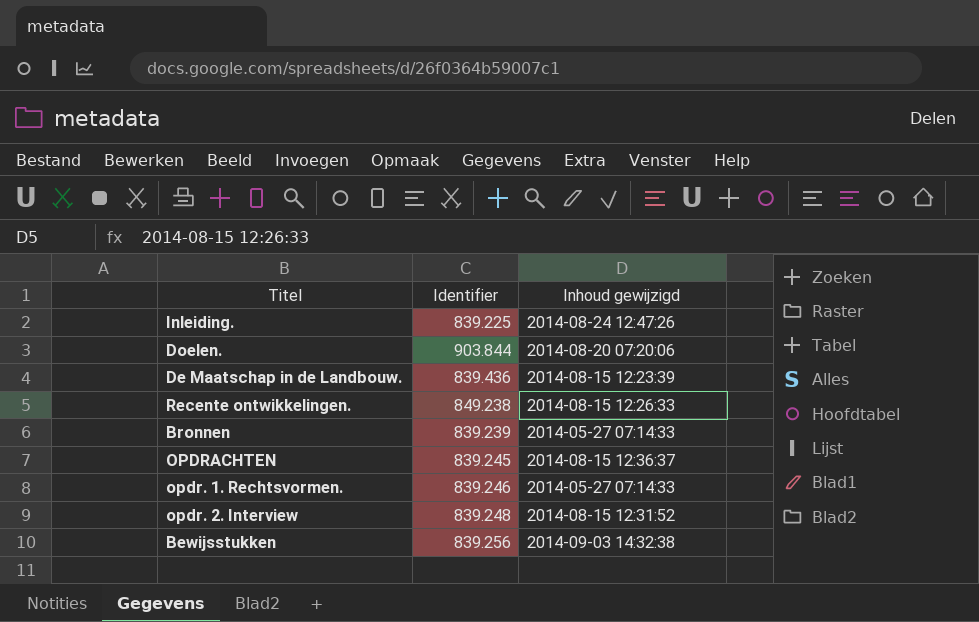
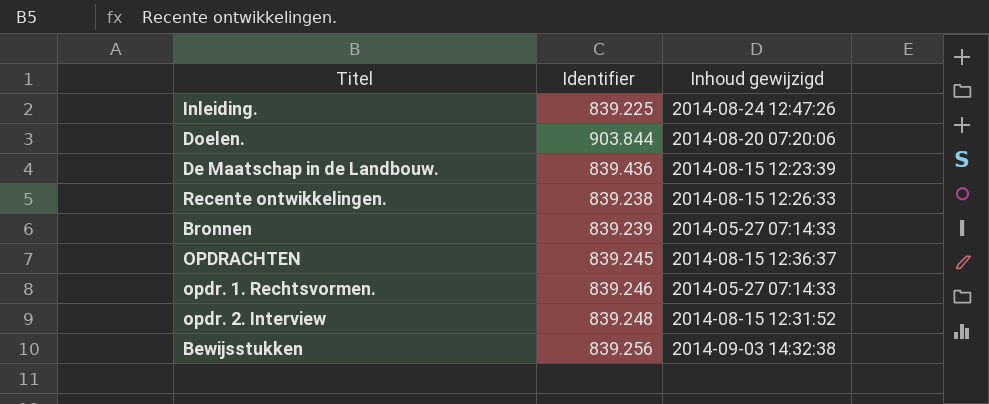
Recente ontwikkelingen. | Identifier: 849.238 -> 839.238

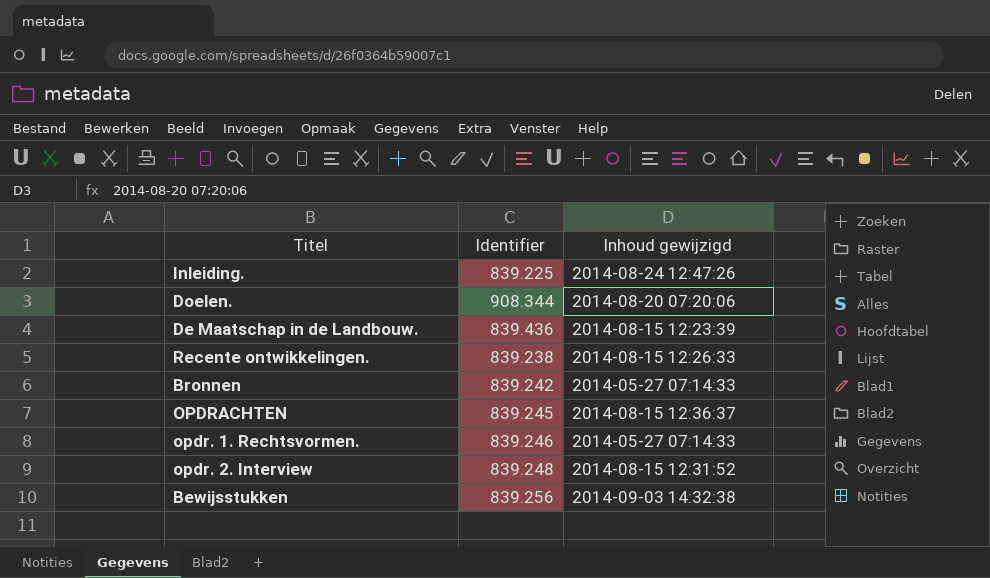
Doelen. | Identifier: 903.844 -> 908.344
Bronnen | Identifier: 839.239 -> 839.242

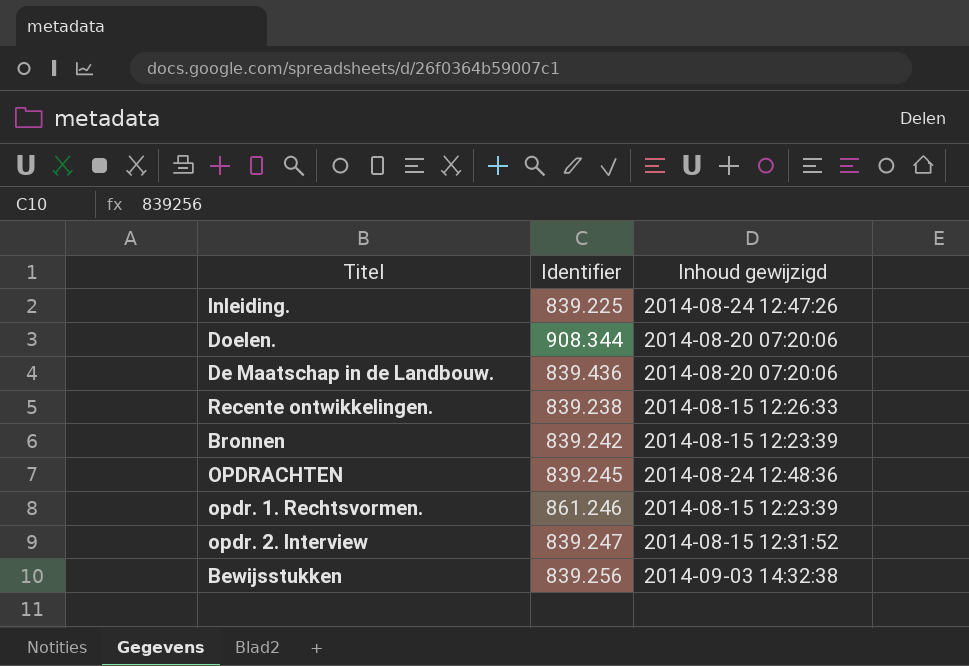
De Maatschap in de Landbouw. | Inhoud gewijzigd: 2014-08-15 12:23:39 -> 2014-08-20 07:20:06
Bronnen | Inhoud gewijzigd: 2014-05-27 07:14:33 -> 2014-08-15 12:23:39
OPDRACHTEN | Inhoud gewijzigd: 2014-08-15 12:36:37 -> 2014-08-24 12:48:36
opdr. 1. Rechtsvormen. | Identifier: 839.246 -> 861.246
opdr. 1. Rechtsvormen. | Inhoud gewijzigd: 2014-05-27 07:14:33 -> 2014-08-15 12:23:39
opdr. 2. Interview | Identifier: 839.248 -> 839.247

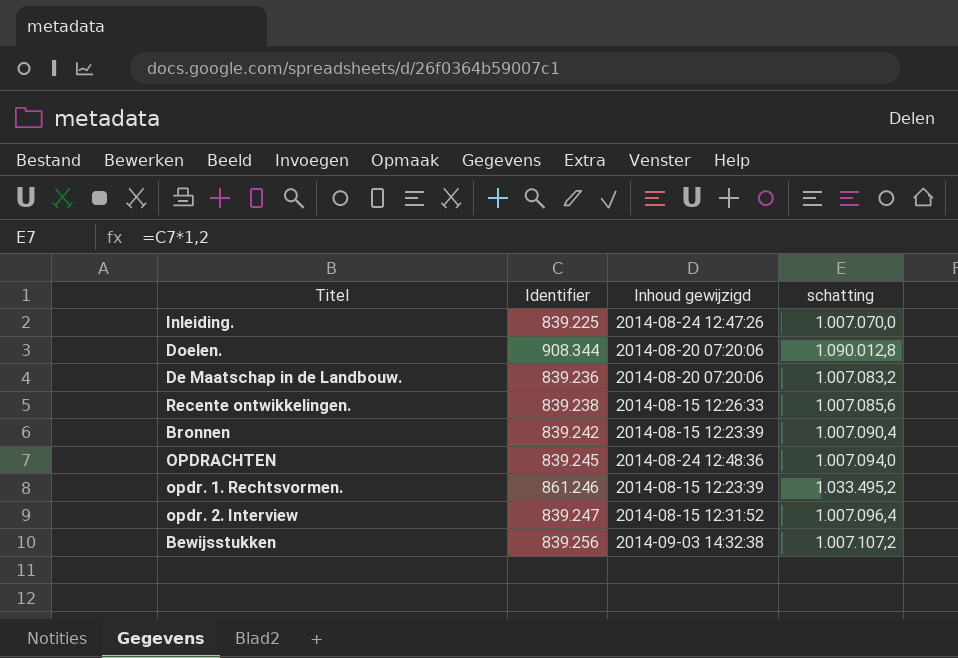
column schatting | formula: none -> [Identifier] * 1,2
De Maatschap in de Landbouw. | Identifier: 839.436 -> 839.236

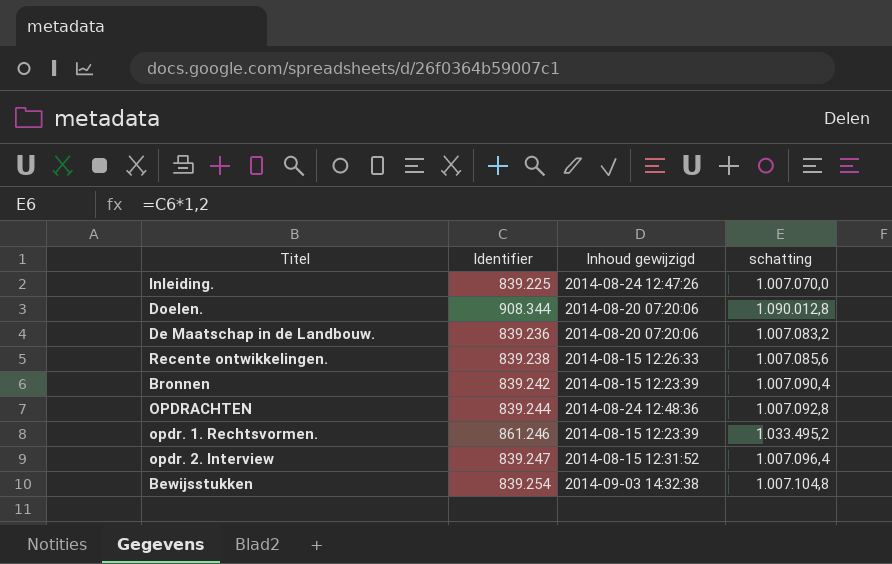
OPDRACHTEN | Identifier: 839.245 -> 839.244
OPDRACHTEN | schatting: 1.007.094,0 -> 1.007.092,8
Bewijsstukken | Identifier: 839.256 -> 839.254
Bewijsstukken | schatting: 1.007.107,2 -> 1.007.104,8

